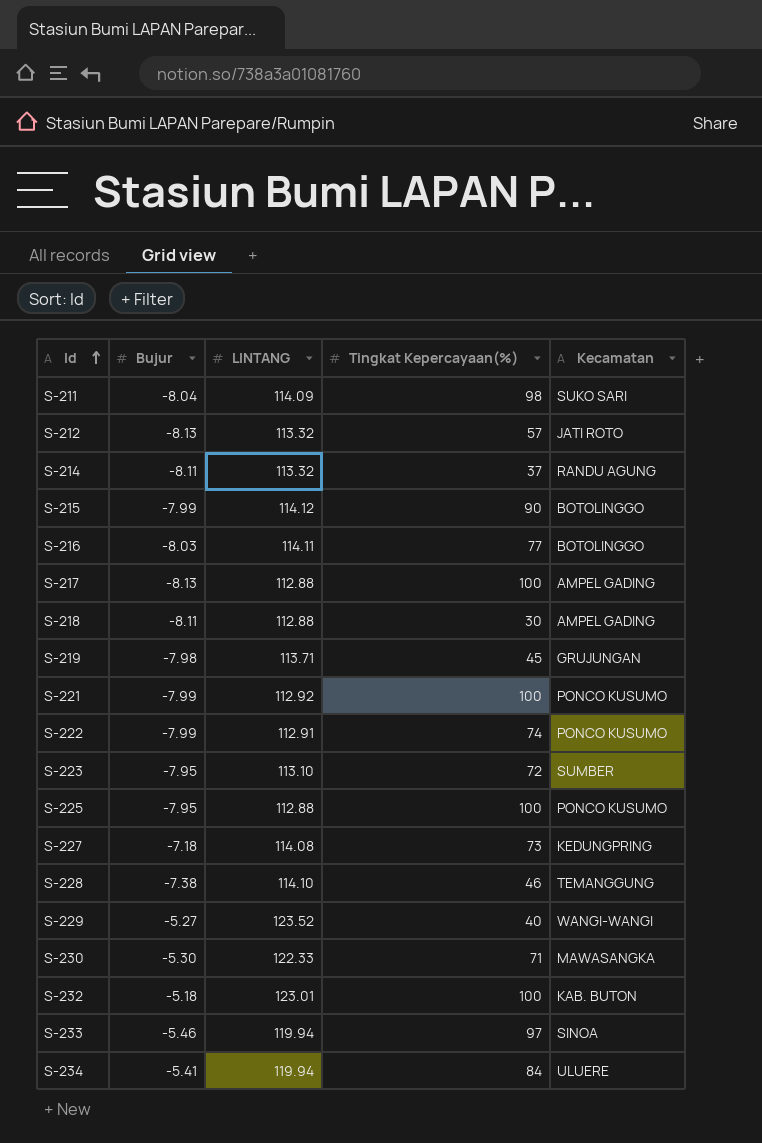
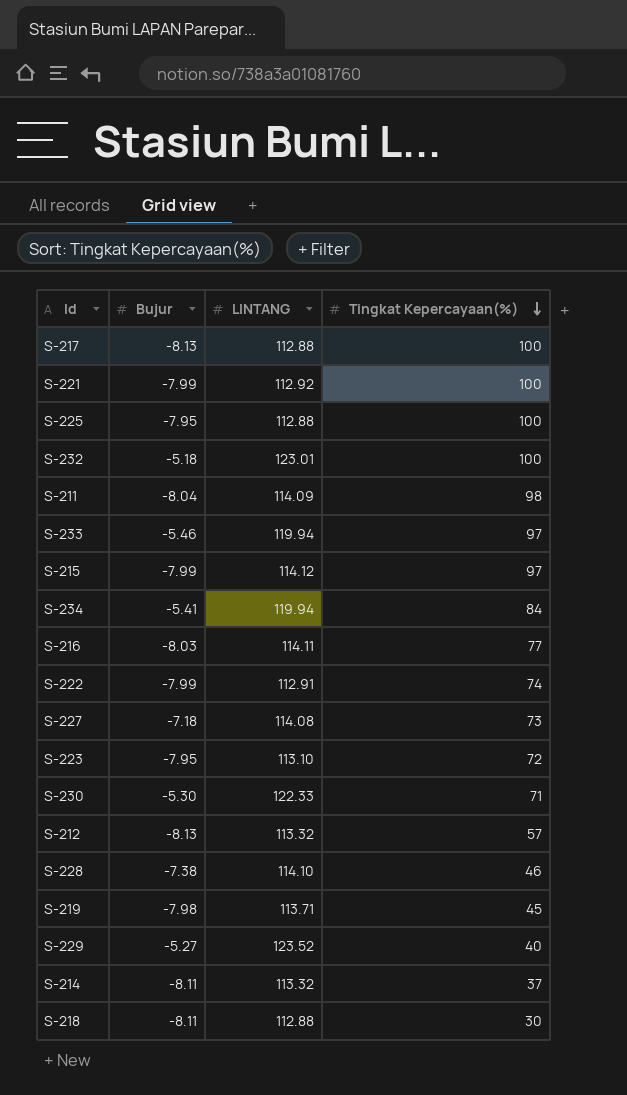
row order: Id ascending -> Tingkat Kepercayaan(%) descending
column Kecamatan | position: 5 -> none
S-215 | Tingkat Kepercayaan(%): 90 -> 97

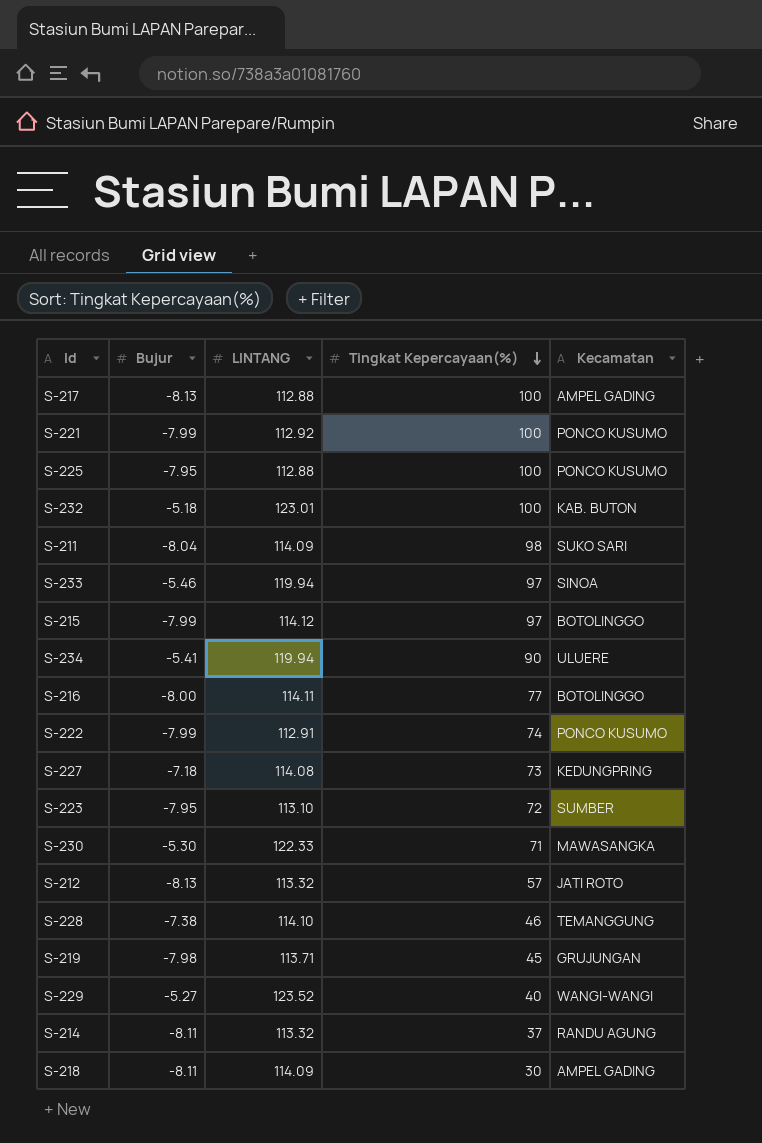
column Kecamatan | position: none -> 5
S-234 | Tingkat Kepercayaan(%): 84 -> 90
S-216 | Bujur: -8.03 -> -8.00
S-218 | LINTANG: 112.88 -> 114.09

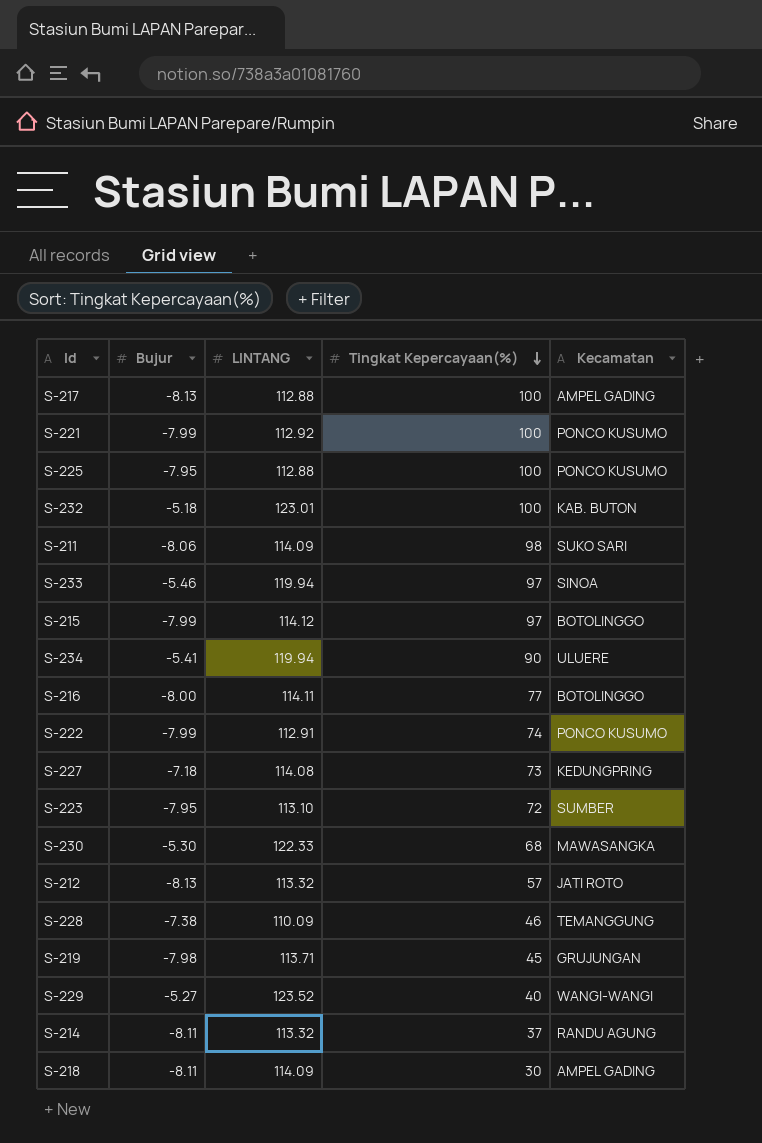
S-211 | Bujur: -8.04 -> -8.06
S-230 | Tingkat Kepercayaan(%): 71 -> 68
S-228 | LINTANG: 114.10 -> 110.09

